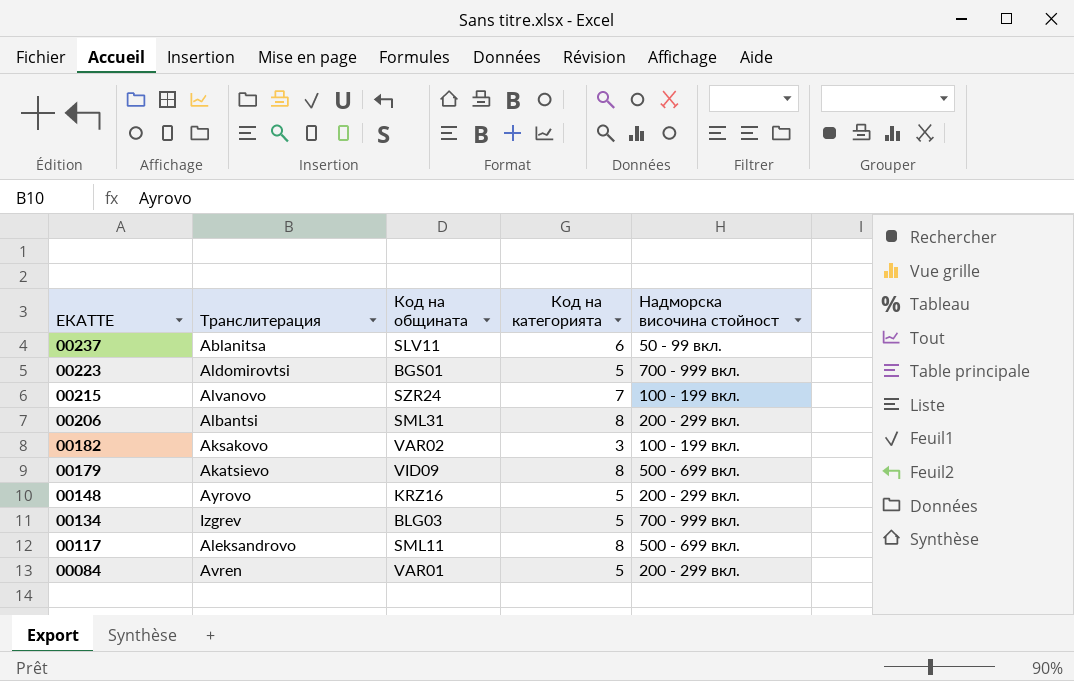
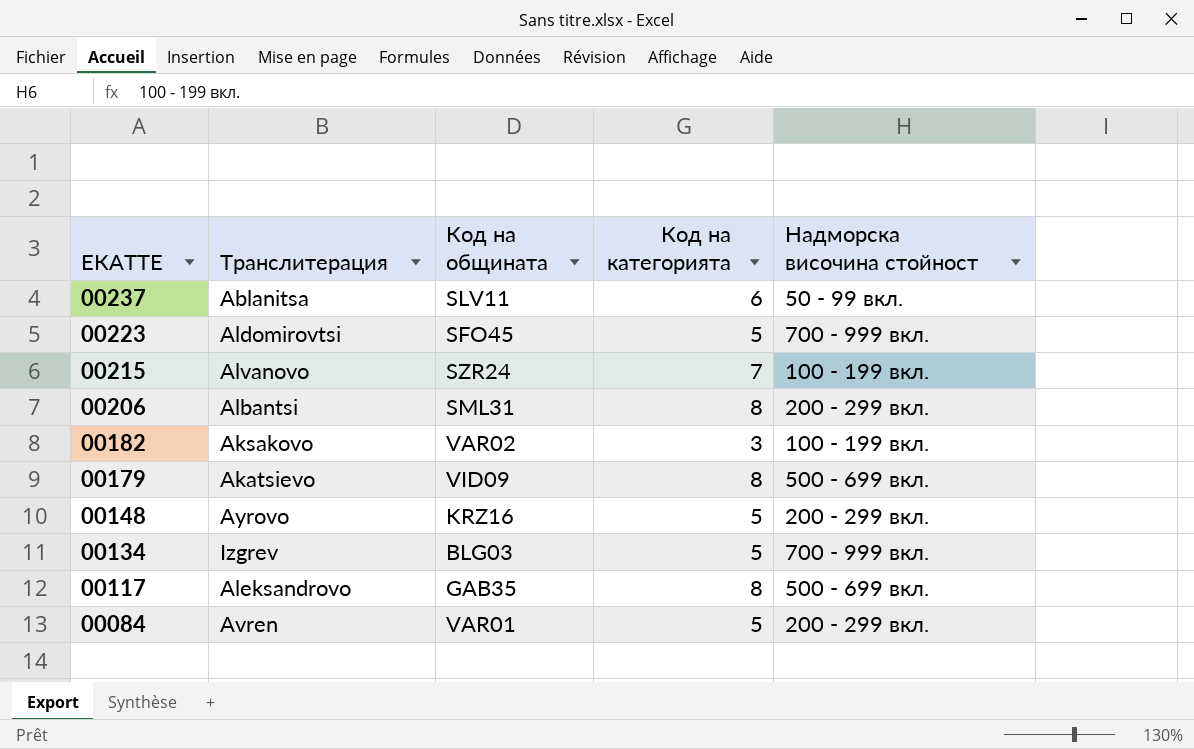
00223 | Код на общината: BGS01 -> SFO45
00117 | Код на общината: SML11 -> GAB35

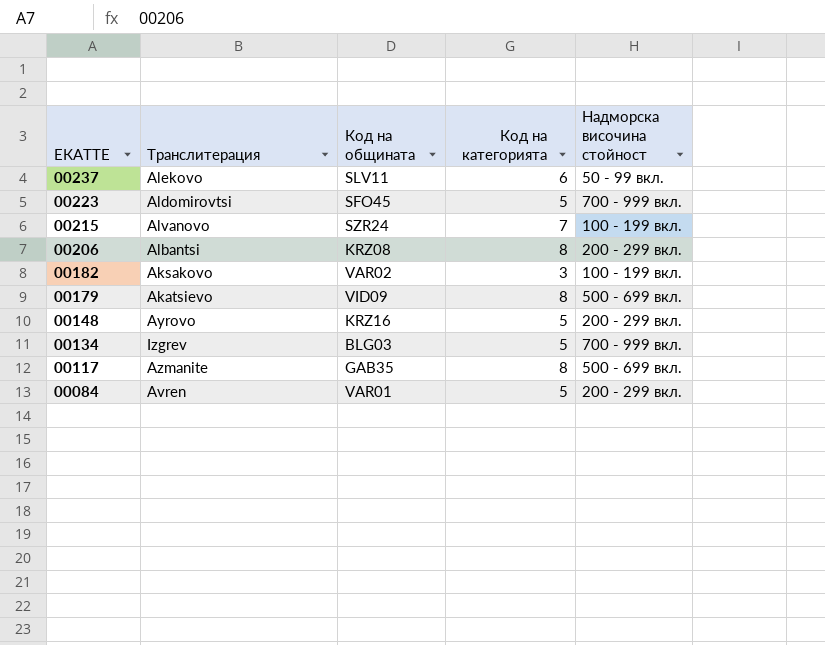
00237 | Транслитерация: Ablanitsa -> Alekovo
00206 | Код на общината: SML31 -> KRZ08
00117 | Транслитерация: Aleksandrovo -> Azmanite

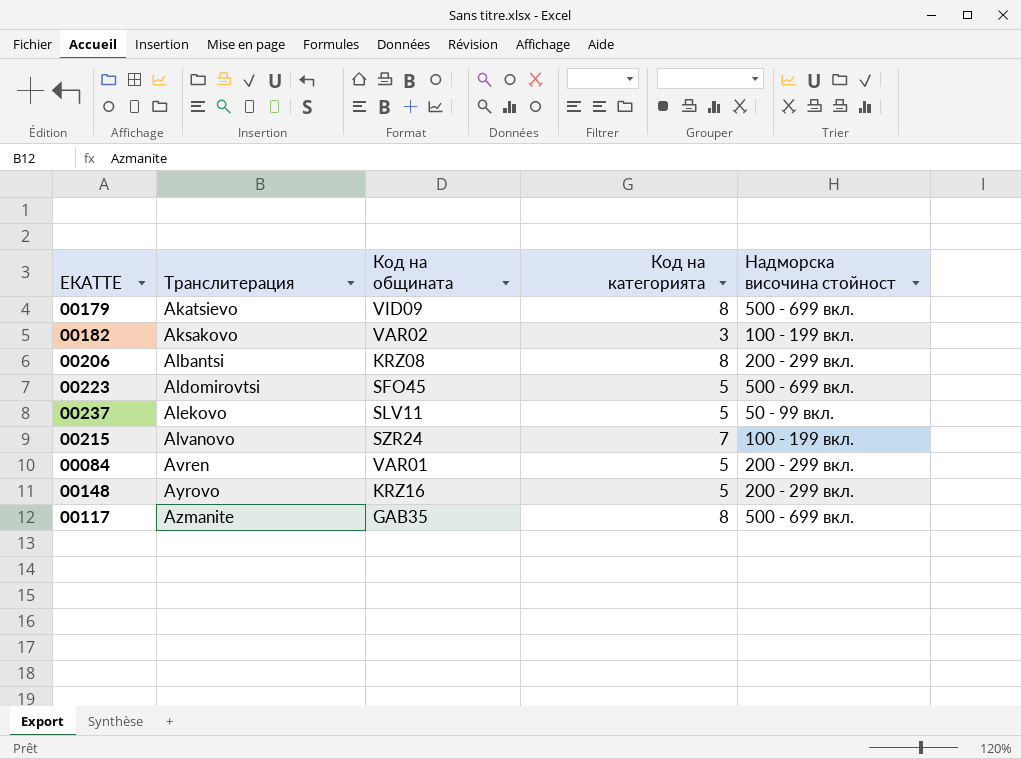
row order: ЕКАТТЕ descending -> Транслитерация ascending
row 00134: Izgrev | BLG03 | 5 | 700 - 999 вкл. -> none
00223 | Надморска височина стойност: 700 - 999 вкл. -> 500 - 699 вкл.
00237 | Код на категорията: 6 -> 5

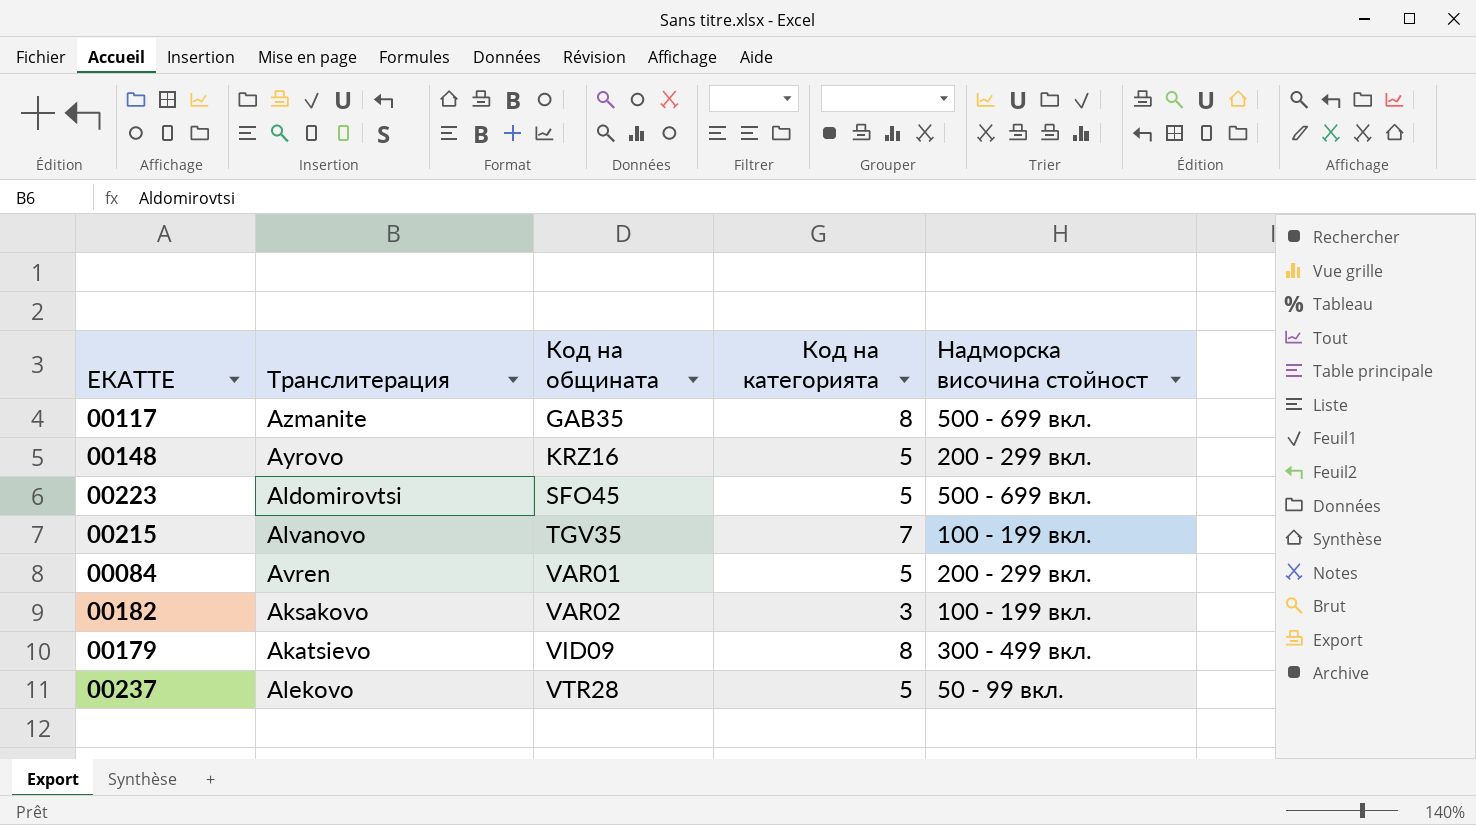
row order: Транслитерация ascending -> Код на общината ascending
row 00206: Albantsi | KRZ08 | 8 | 200 - 299 вкл. -> none
00215 | Код на общината: SZR24 -> TGV35
00179 | Надморска височина стойност: 500 - 699 вкл. -> 300 - 499 вкл.
00237 | Код на общината: SLV11 -> VTR28

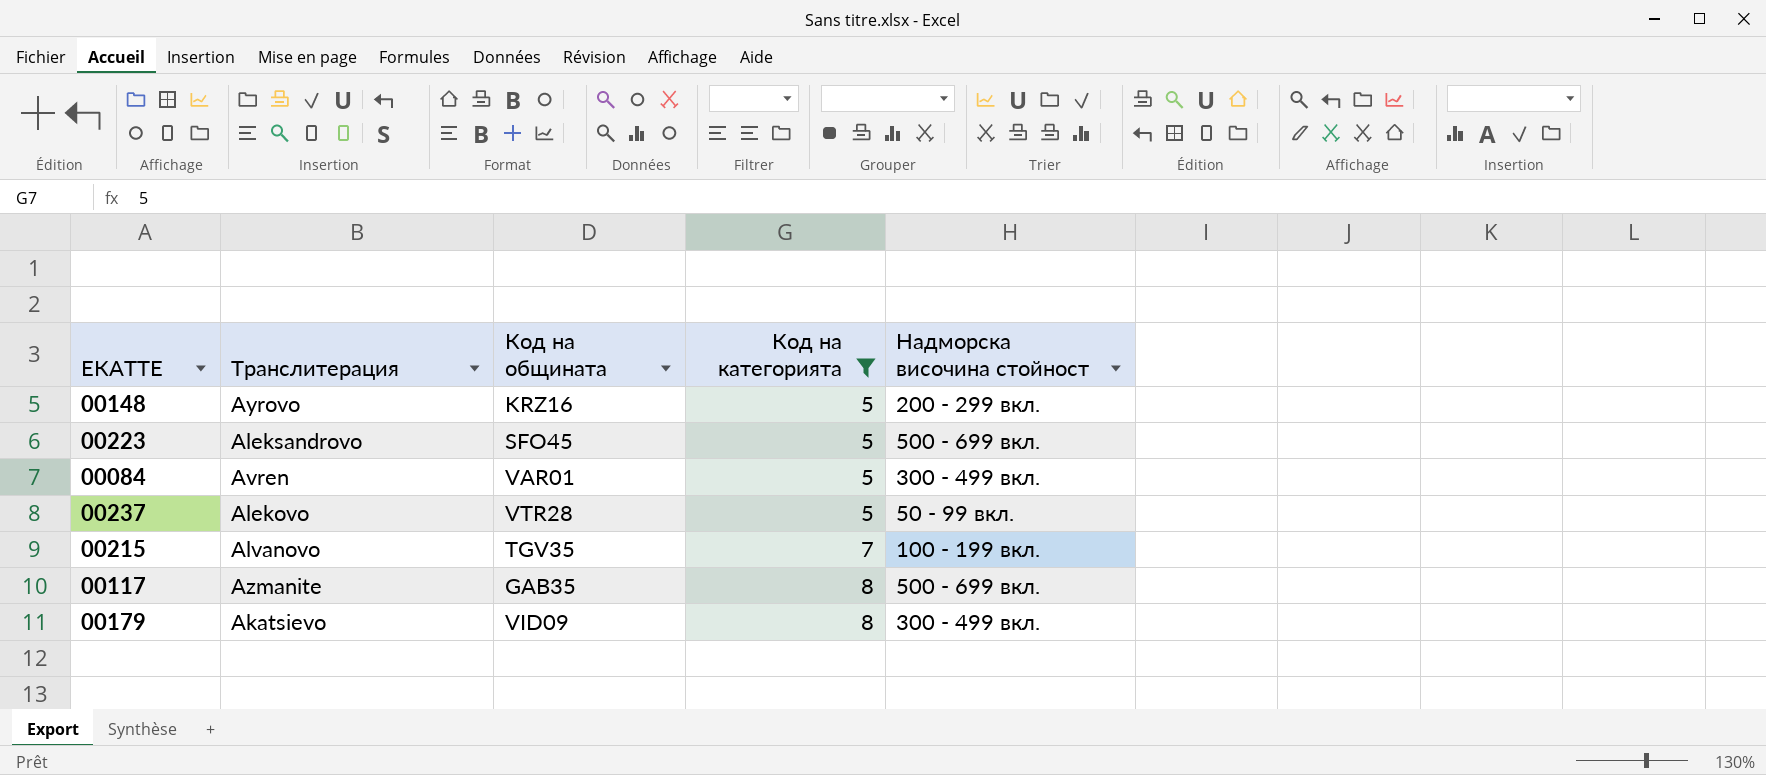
filter: none -> Код на категорията != 3
row order: Код на общината ascending -> Код на категорията ascending
00223 | Транслитерация: Aldomirovtsi -> Aleksandrovo
00084 | Надморска височина стойност: 200 - 299 вкл. -> 300 - 499 вкл.

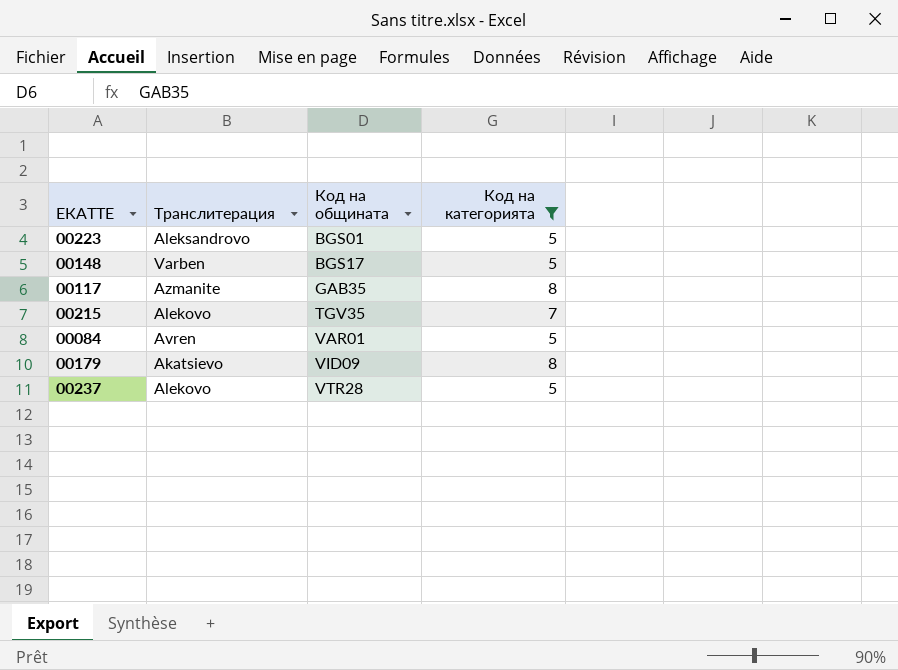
row order: Код на категорията ascending -> Код на общината ascending
column Надморска височина стойност | position: 5 -> none
00223 | Код на общината: SFO45 -> BGS01
00148 | Транслитерация: Ayrovo -> Varben
00148 | Код на общината: KRZ16 -> BGS17
00215 | Транслитерация: Alvanovo -> Alekovo

